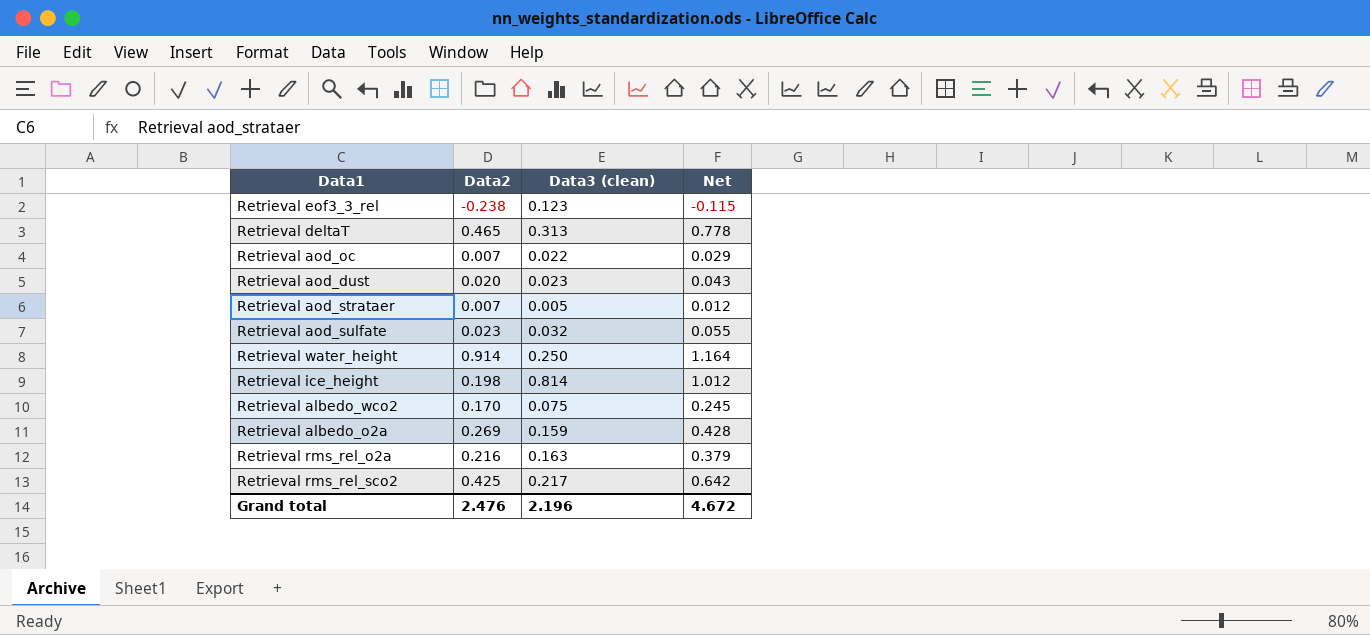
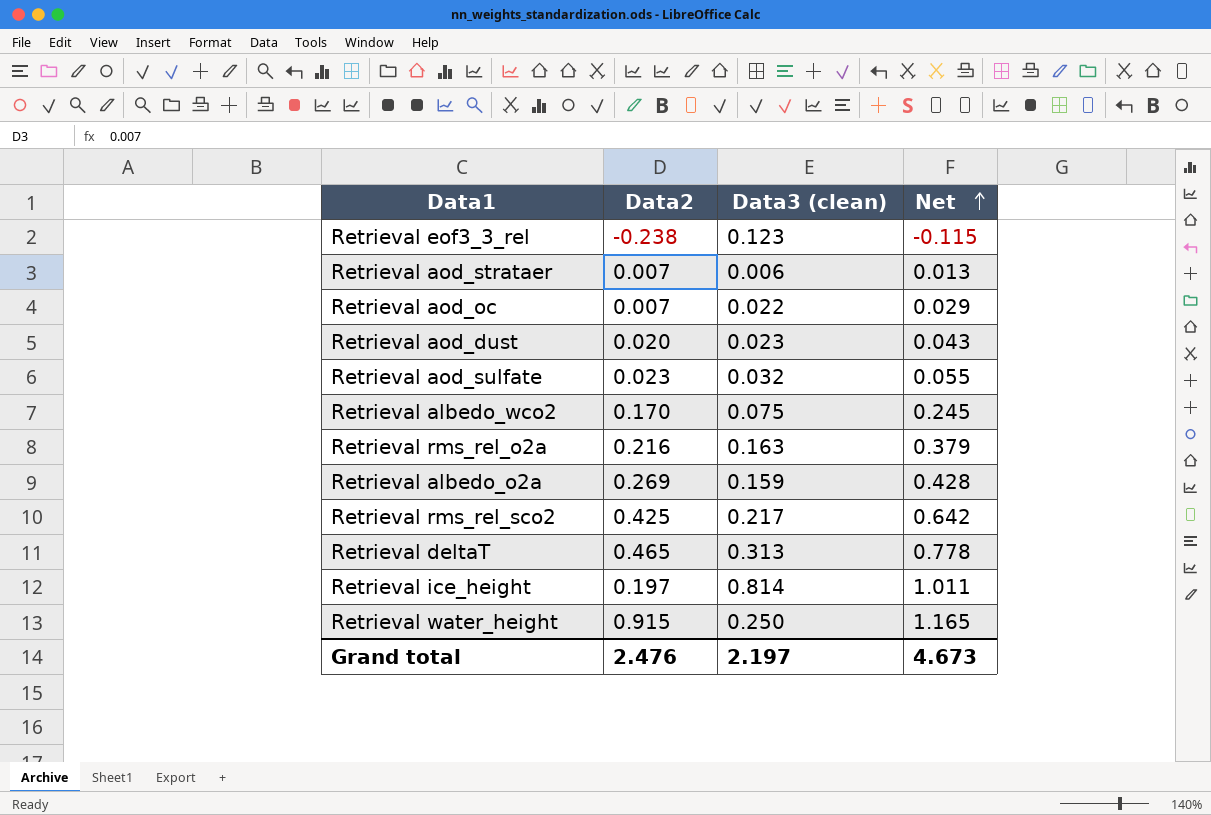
row order: none -> Net ascending
Retrieval aod_strataer | Data3 (clean): 0.005 -> 0.006
Retrieval aod_strataer | Net: 0.012 -> 0.013
Retrieval ice_height | Data2: 0.198 -> 0.197
Retrieval ice_height | Net: 1.012 -> 1.011
Retrieval water_height | Data2: 0.914 -> 0.915
Retrieval water_height | Net: 1.164 -> 1.165
Grand total | Data3 (clean): 2.196 -> 2.197
Grand total | Net: 4.672 -> 4.673

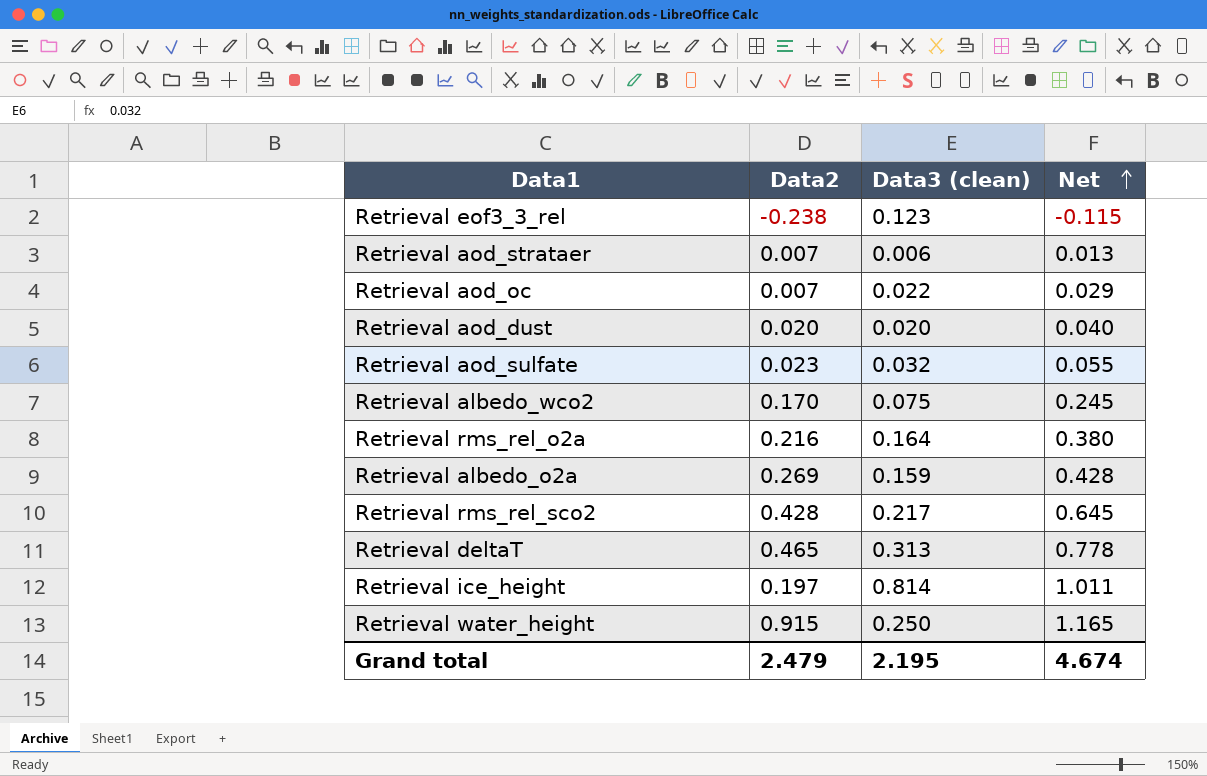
Retrieval aod_dust | Data3 (clean): 0.023 -> 0.020
Retrieval aod_dust | Net: 0.043 -> 0.040
Retrieval rms_rel_o2a | Data3 (clean): 0.163 -> 0.164
Retrieval rms_rel_o2a | Net: 0.379 -> 0.380
Retrieval rms_rel_sco2 | Data2: 0.425 -> 0.428
Retrieval rms_rel_sco2 | Net: 0.642 -> 0.645
Grand total | Data2: 2.476 -> 2.479
Grand total | Data3 (clean): 2.197 -> 2.195
Grand total | Net: 4.673 -> 4.674

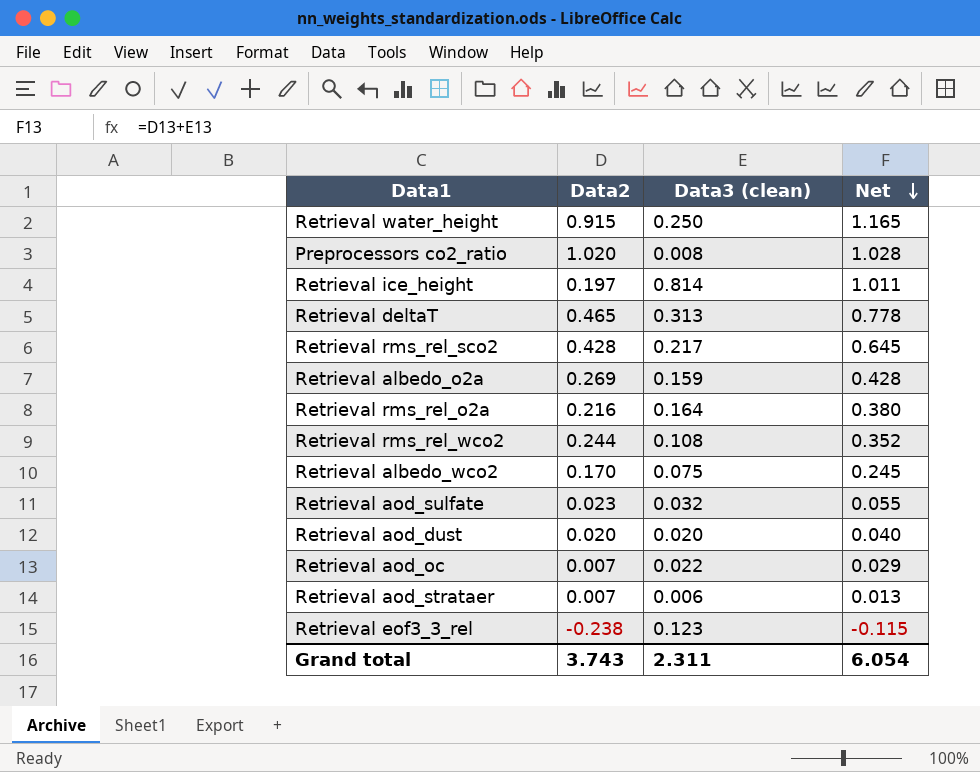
row order: Net ascending -> Net descending
row Preprocessors co2_ratio: none -> 1.020 | 0.008 | 1.028
row Retrieval rms_rel_wco2: none -> 0.244 | 0.108 | 0.352
Grand total | Data2: 2.479 -> 3.743
Grand total | Data3 (clean): 2.195 -> 2.311
Grand total | Net: 4.674 -> 6.054

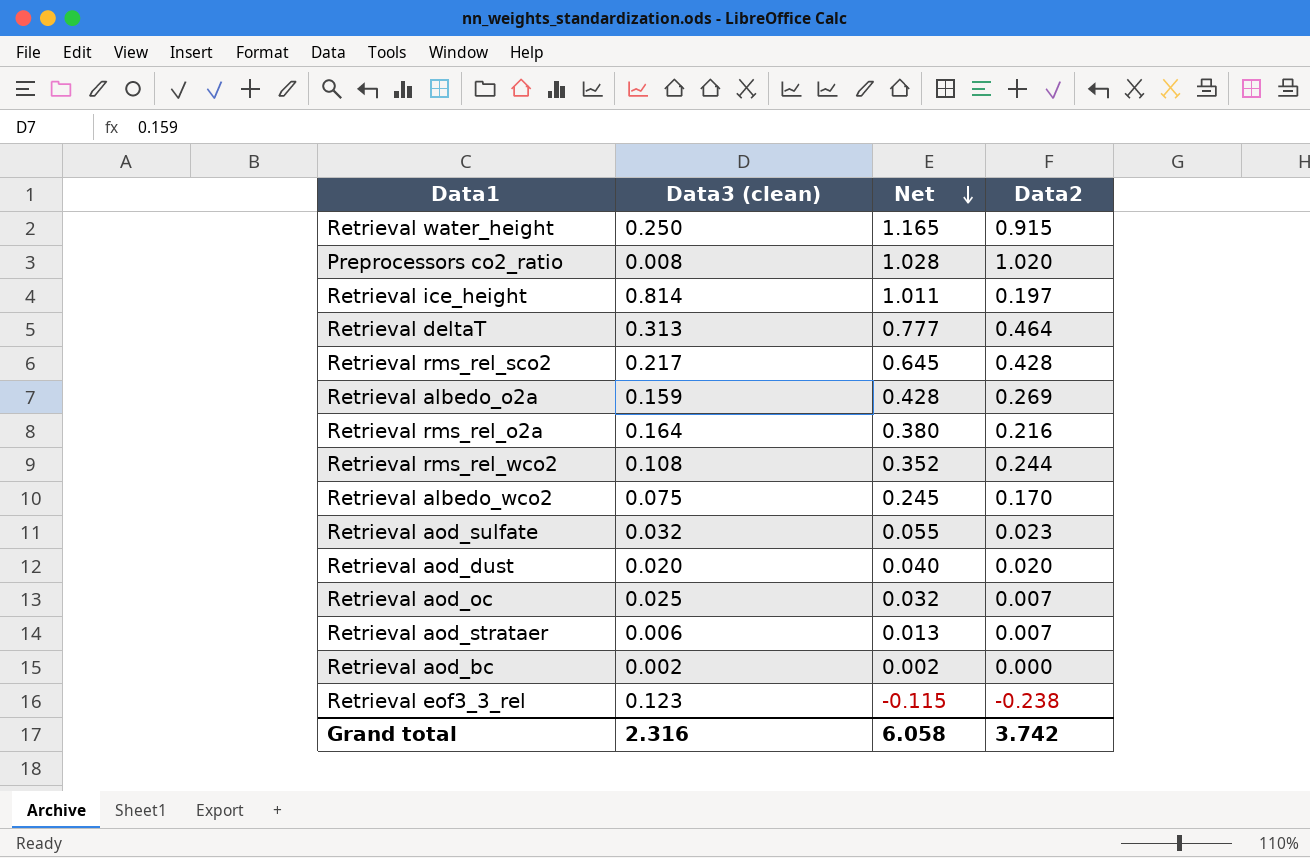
column Data2 | position: 2 -> 4
Retrieval deltaT | Net: 0.778 -> 0.777
Retrieval deltaT | Data2: 0.465 -> 0.464
Retrieval aod_oc | Data3 (clean): 0.022 -> 0.025
Retrieval aod_oc | Net: 0.029 -> 0.032
row Retrieval aod_bc: none -> 0.002 | 0.002 | 0.000
Grand total | Data3 (clean): 2.311 -> 2.316
Grand total | Net: 6.054 -> 6.058
Grand total | Data2: 3.743 -> 3.742

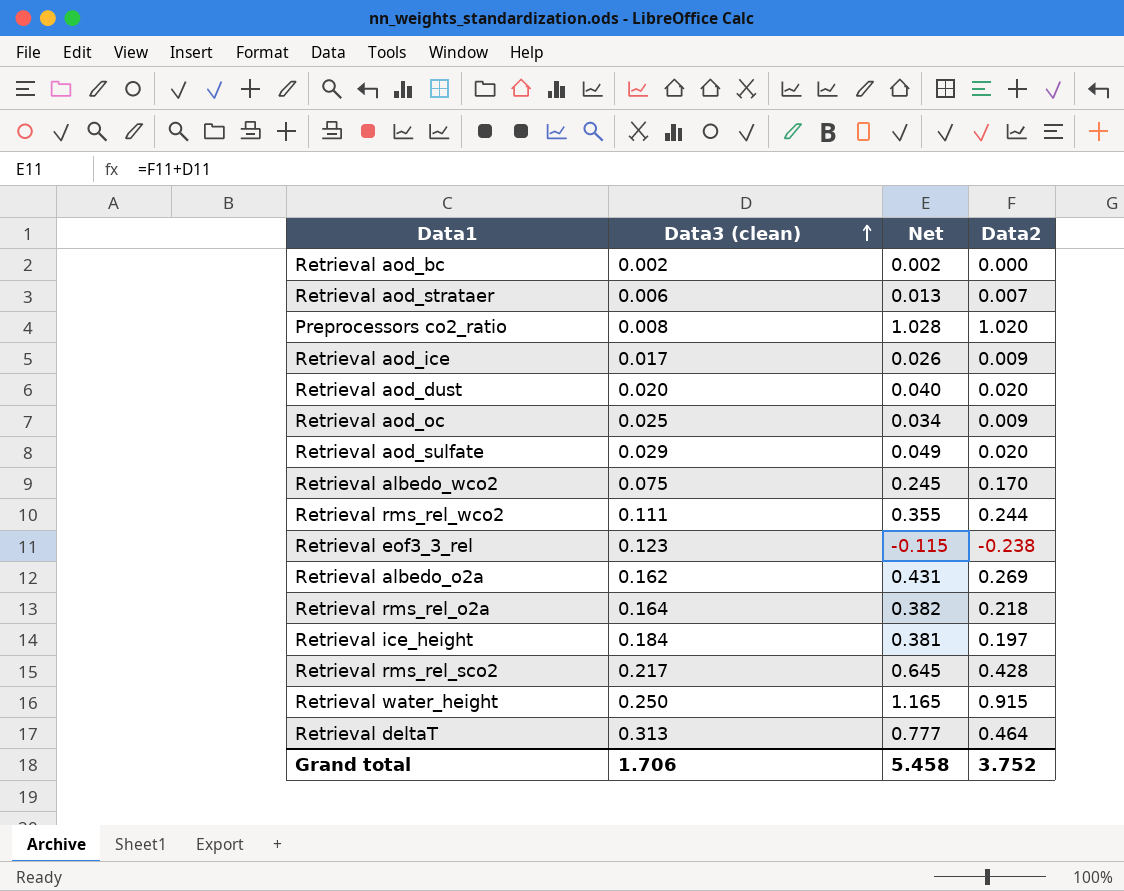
row order: Net descending -> Data3 (clean) ascending
row Retrieval aod_ice: none -> 0.017 | 0.026 | 0.009
Retrieval aod_oc | Net: 0.032 -> 0.034
Retrieval aod_oc | Data2: 0.007 -> 0.009
Retrieval aod_sulfate | Data3 (clean): 0.032 -> 0.029
Retrieval aod_sulfate | Net: 0.055 -> 0.049
Retrieval aod_sulfate | Data2: 0.023 -> 0.020
Retrieval rms_rel_wco2 | Data3 (clean): 0.108 -> 0.111
Retrieval rms_rel_wco2 | Net: 0.352 -> 0.355
Retrieval albedo_o2a | Data3 (clean): 0.159 -> 0.162
Retrieval albedo_o2a | Net: 0.428 -> 0.431
Retrieval rms_rel_o2a | Net: 0.380 -> 0.382
Retrieval rms_rel_o2a | Data2: 0.216 -> 0.218
Retrieval ice_height | Data3 (clean): 0.814 -> 0.184
Retrieval ice_height | Net: 1.011 -> 0.381
Grand total | Data3 (clean): 2.316 -> 1.706
Grand total | Net: 6.058 -> 5.458
Grand total | Data2: 3.742 -> 3.752

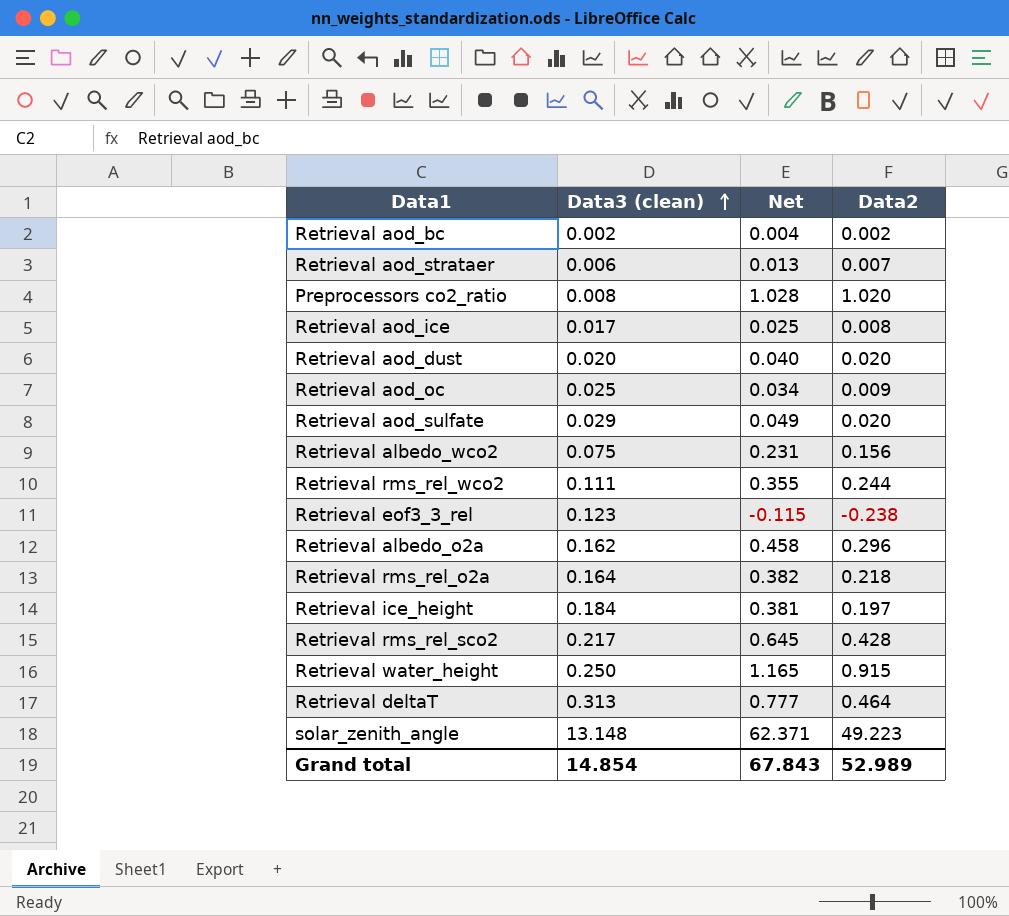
Retrieval aod_bc | Net: 0.002 -> 0.004
Retrieval aod_bc | Data2: 0.000 -> 0.002
Retrieval aod_ice | Net: 0.026 -> 0.025
Retrieval aod_ice | Data2: 0.009 -> 0.008
Retrieval albedo_wco2 | Net: 0.245 -> 0.231
Retrieval albedo_wco2 | Data2: 0.170 -> 0.156
Retrieval albedo_o2a | Net: 0.431 -> 0.458
Retrieval albedo_o2a | Data2: 0.269 -> 0.296
row solar_zenith_angle: none -> 13.148 | 62.371 | 49.223
Grand total | Data3 (clean): 1.706 -> 14.854
Grand total | Net: 5.458 -> 67.843
Grand total | Data2: 3.752 -> 52.989

